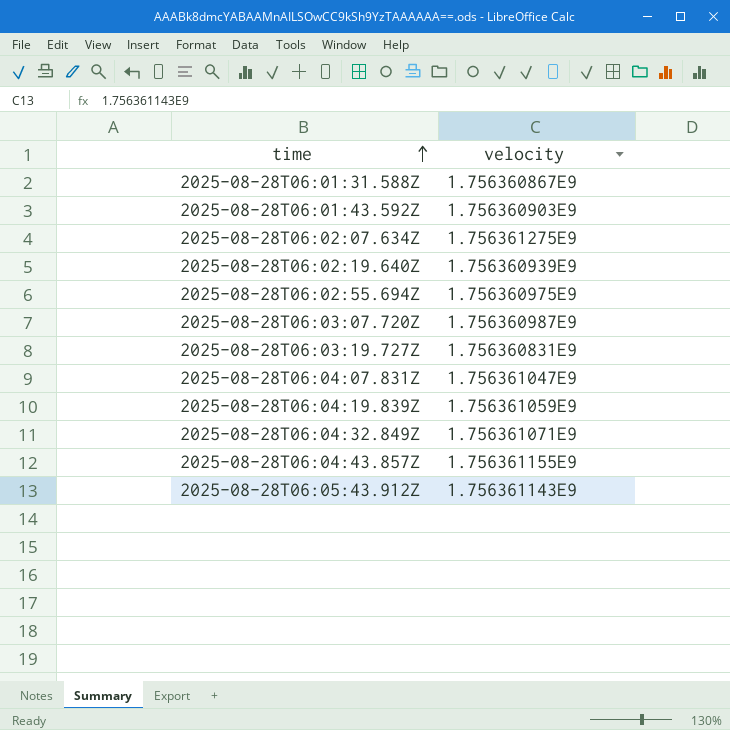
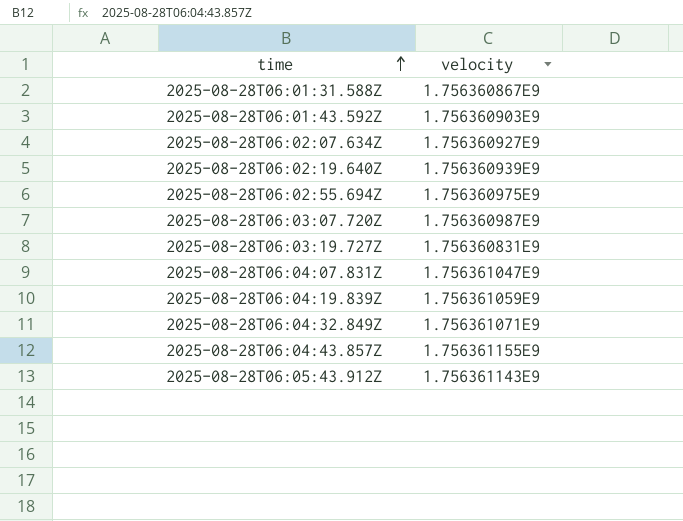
2025-08-28T06:02:07.634Z | velocity: 1.756361275E9 -> 1.756360927E9

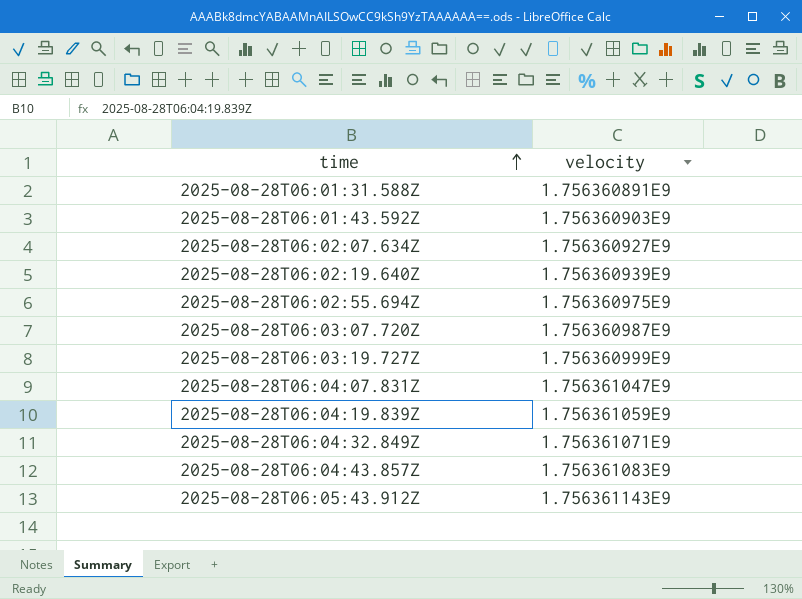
2025-08-28T06:01:31.588Z | velocity: 1.756360867E9 -> 1.756360891E9
2025-08-28T06:03:19.727Z | velocity: 1.756360831E9 -> 1.756360999E9
2025-08-28T06:04:43.857Z | velocity: 1.756361155E9 -> 1.756361083E9

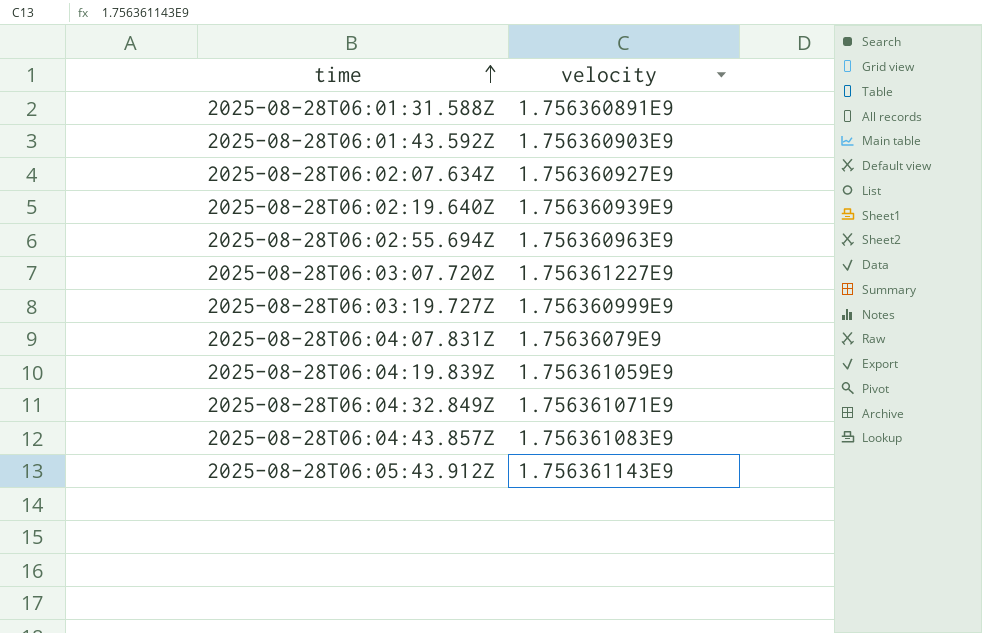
2025-08-28T06:02:55.694Z | velocity: 1.756360975E9 -> 1.756360963E9
2025-08-28T06:03:07.720Z | velocity: 1.756360987E9 -> 1.756361227E9
2025-08-28T06:04:07.831Z | velocity: 1.756361047E9 -> 1.75636079E9

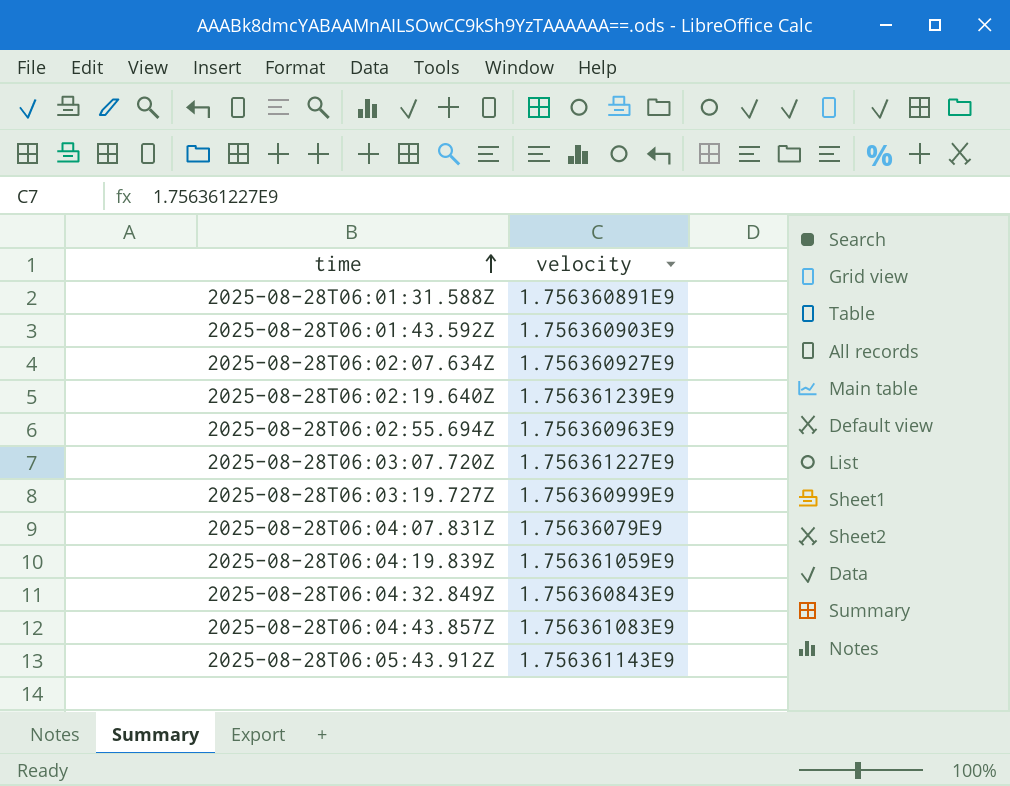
2025-08-28T06:02:19.640Z | velocity: 1.756360939E9 -> 1.756361239E9
2025-08-28T06:04:32.849Z | velocity: 1.756361071E9 -> 1.756360843E9

